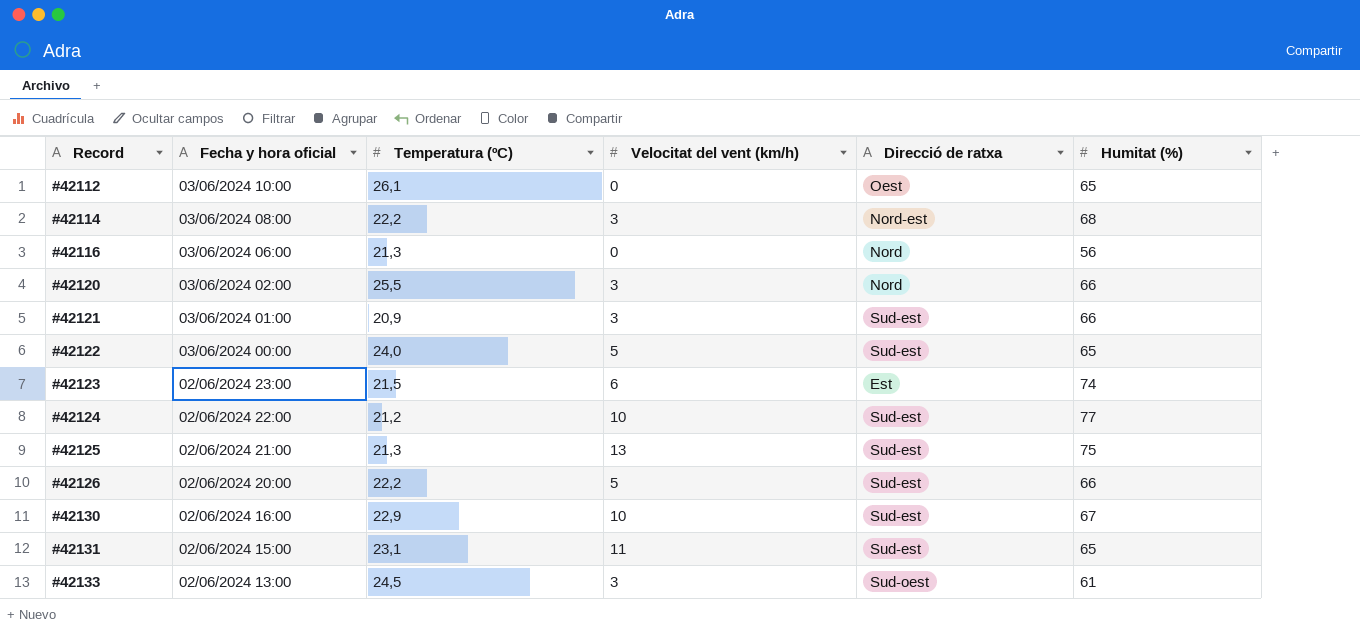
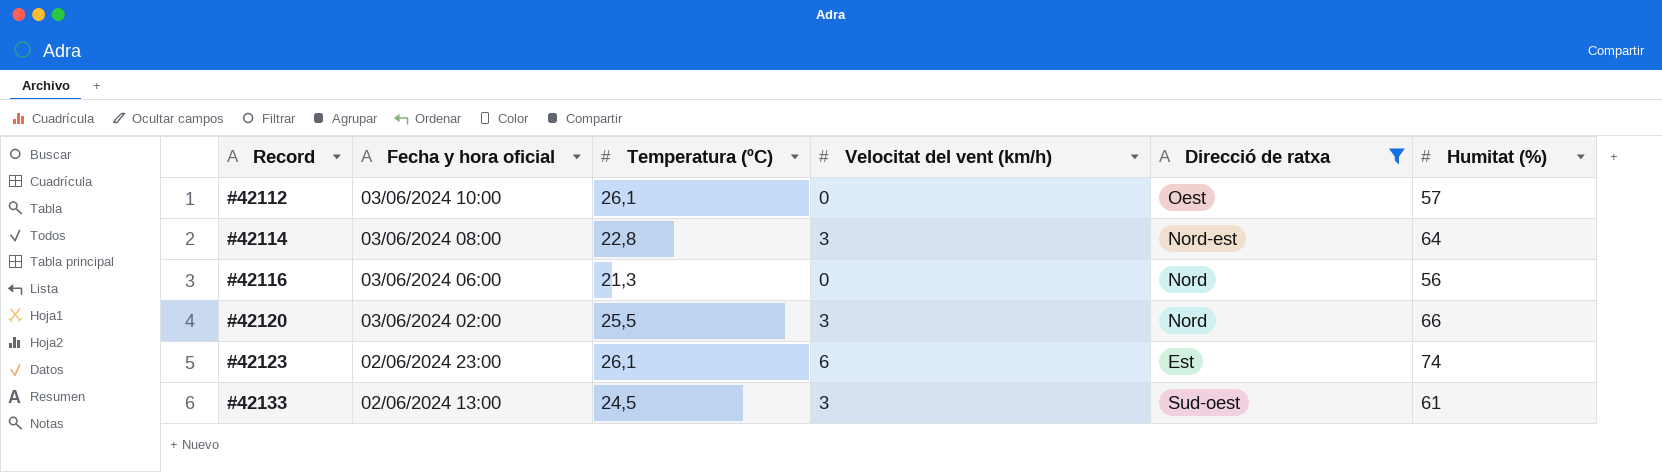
filter: none -> Direcció de ratxa != Sud-est
#42112 | Humitat (%): 65 -> 57
#42114 | Temperatura (ºC): 22,2 -> 22,8
#42114 | Humitat (%): 68 -> 64
#42123 | Temperatura (ºC): 21,5 -> 26,1

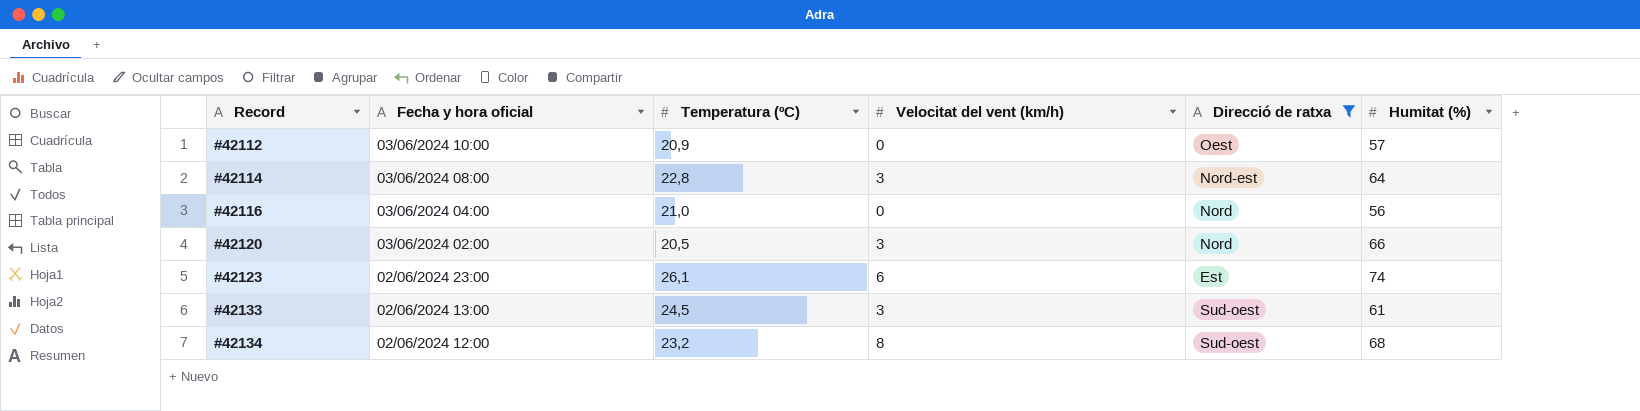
#42112 | Temperatura (ºC): 26,1 -> 20,9
#42116 | Fecha y hora oficial: 03/06/2024 06:00 -> 03/06/2024 04:00
#42116 | Temperatura (ºC): 21,3 -> 21,0
#42120 | Temperatura (ºC): 25,5 -> 20,5
row #42134: none -> 02/06/2024 12:00 | 23,2 | 8 | Sud-oest | 68

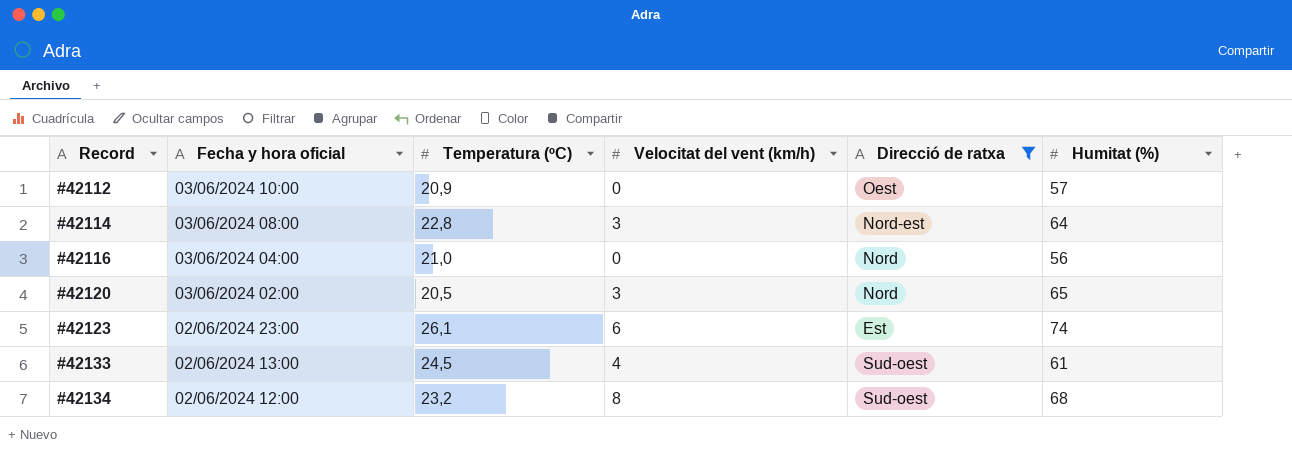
#42120 | Humitat (%): 66 -> 65
#42133 | Velocitat del vent (km/h): 3 -> 4

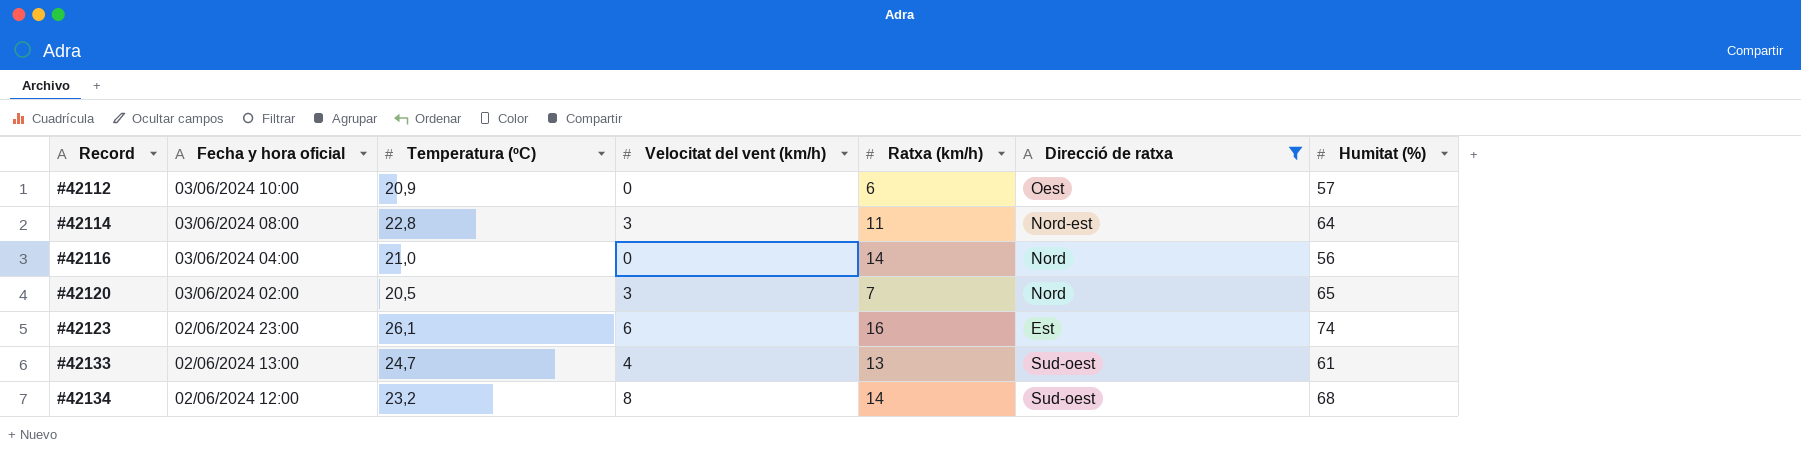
column Ratxa (km/h) | position: none -> 5
#42133 | Temperatura (ºC): 24,5 -> 24,7

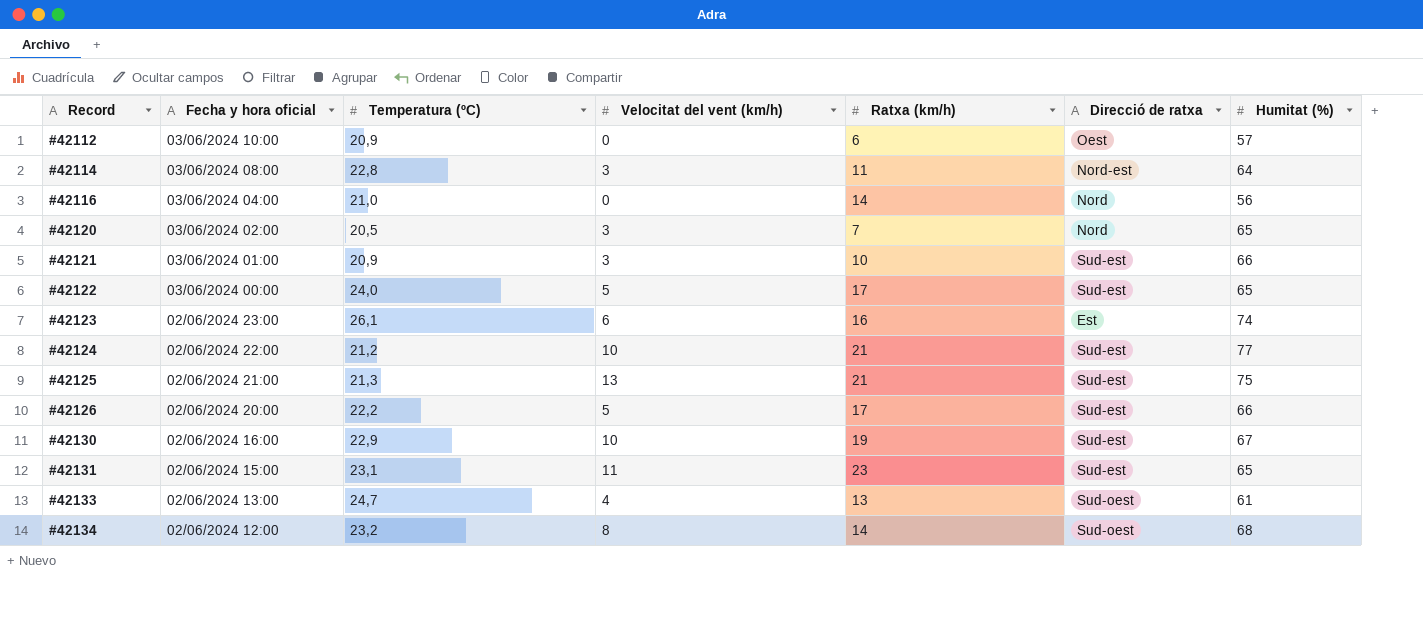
filter: Direcció de ratxa != Sud-est -> none

